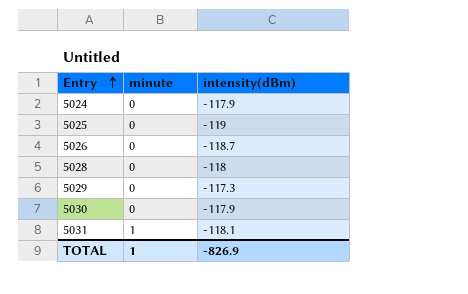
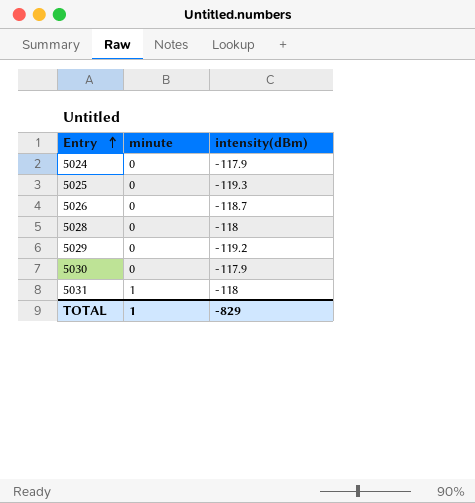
5025 | intensity(dBm): -119 -> -119.3
5029 | intensity(dBm): -117.3 -> -119.2
5031 | intensity(dBm): -118.1 -> -118
TOTAL | intensity(dBm): -826.9 -> -829

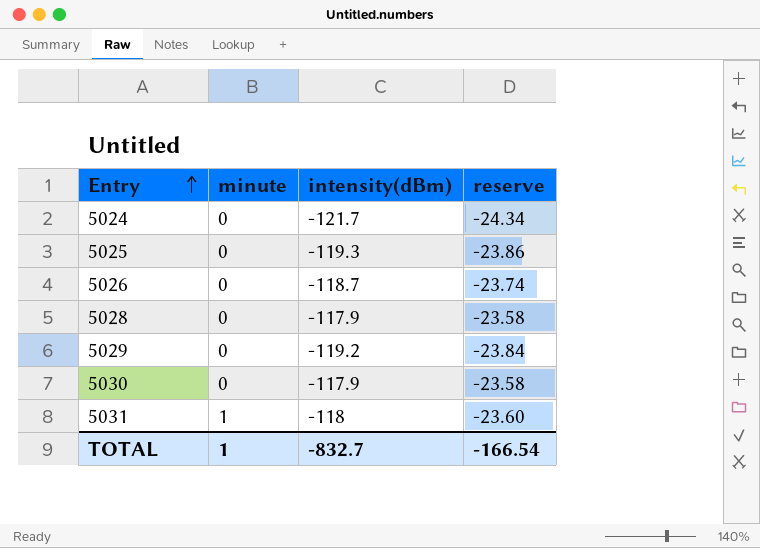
column reserve | formula: none -> [intensity(dBm)] * 0.2
5024 | intensity(dBm): -117.9 -> -121.7
5028 | intensity(dBm): -118 -> -117.9
TOTAL | intensity(dBm): -829 -> -832.7

